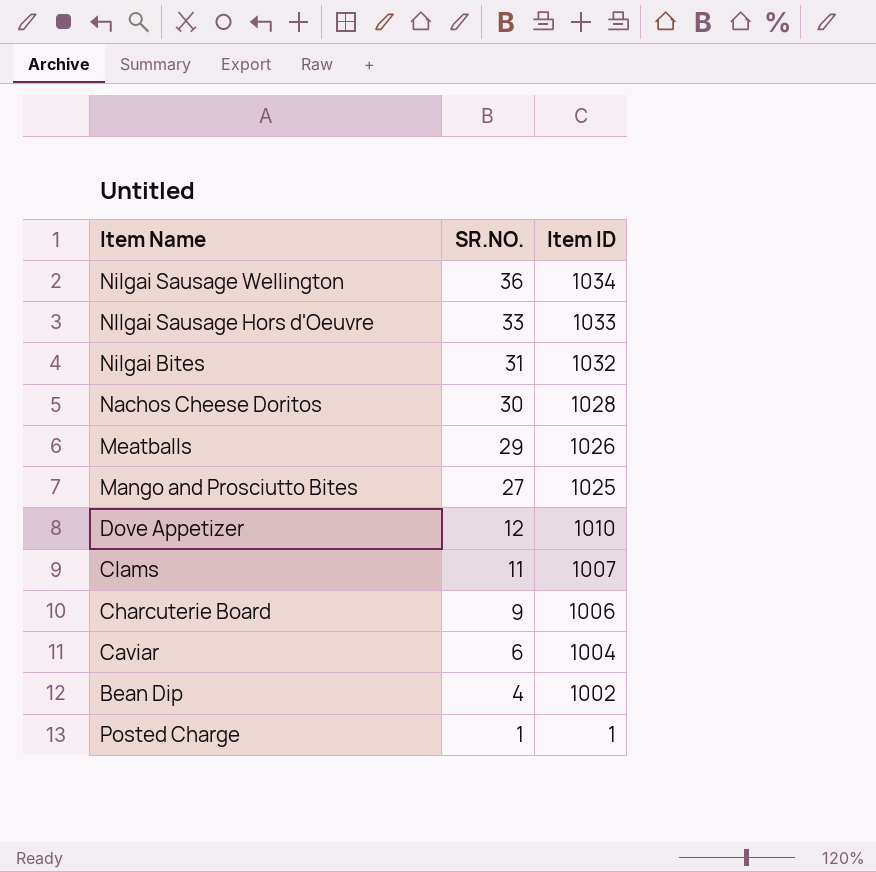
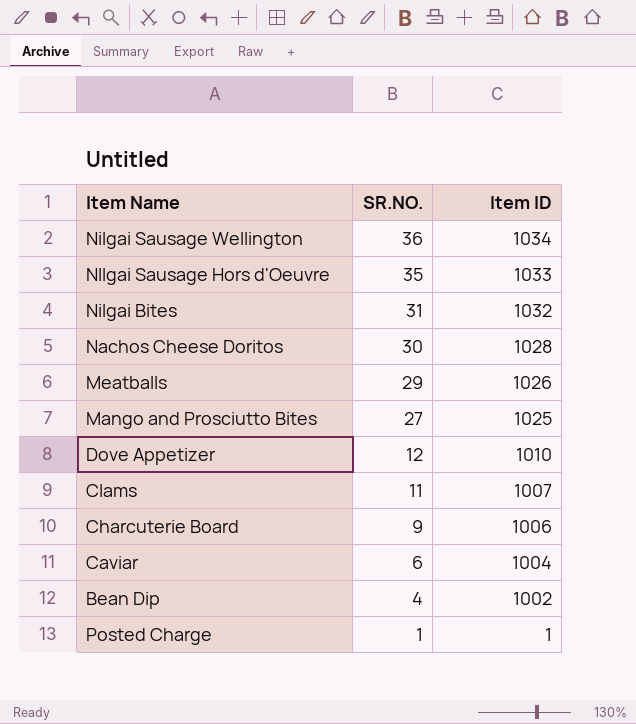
NIlgai Sausage Hors d'Oeuvre | SR.NO.: 33 -> 35

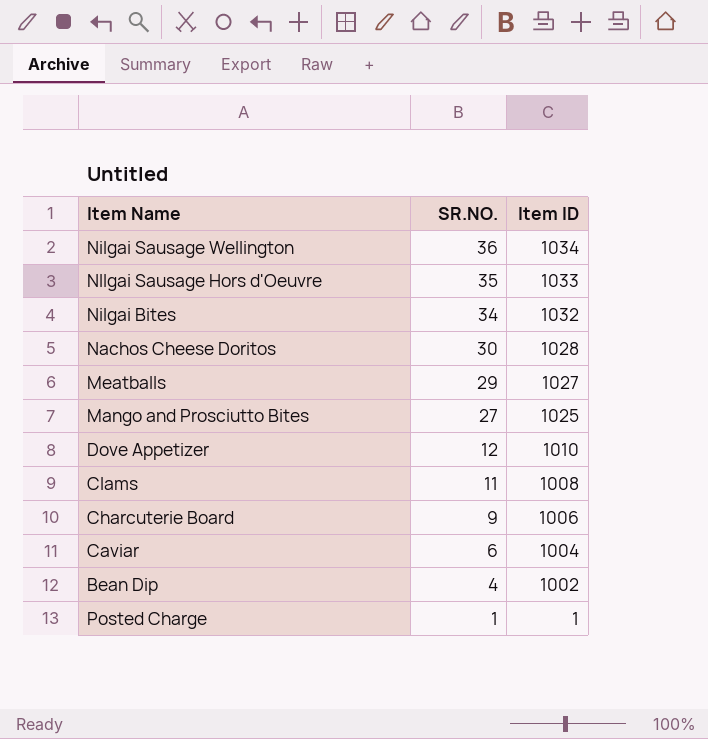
Nilgai Bites | SR.NO.: 31 -> 34
Meatballs | Item ID: 1026 -> 1027
Clams | Item ID: 1007 -> 1008

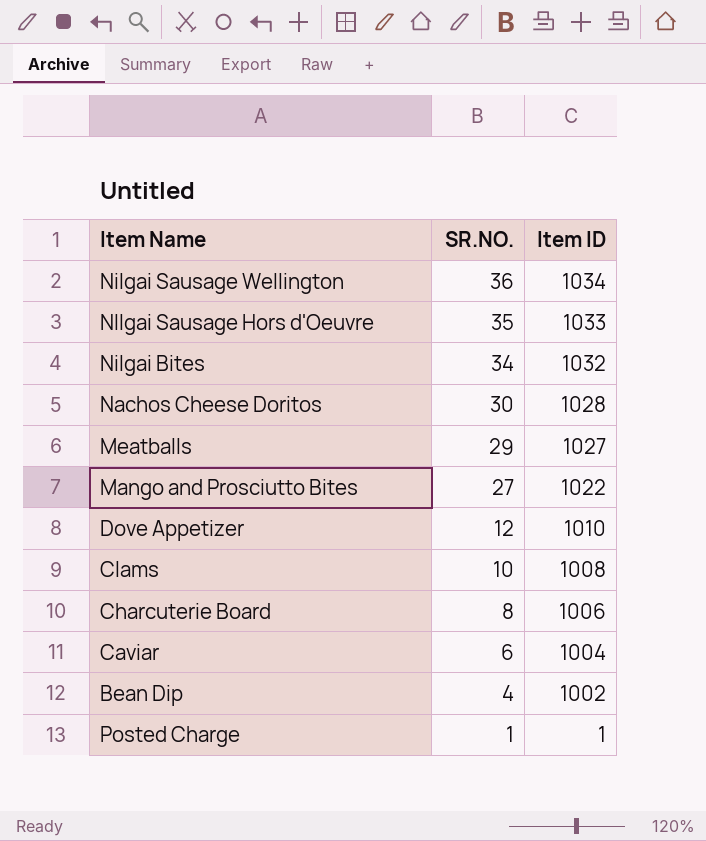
Mango and Prosciutto Bites | Item ID: 1025 -> 1022
Clams | SR.NO.: 11 -> 10
Charcuterie Board | SR.NO.: 9 -> 8

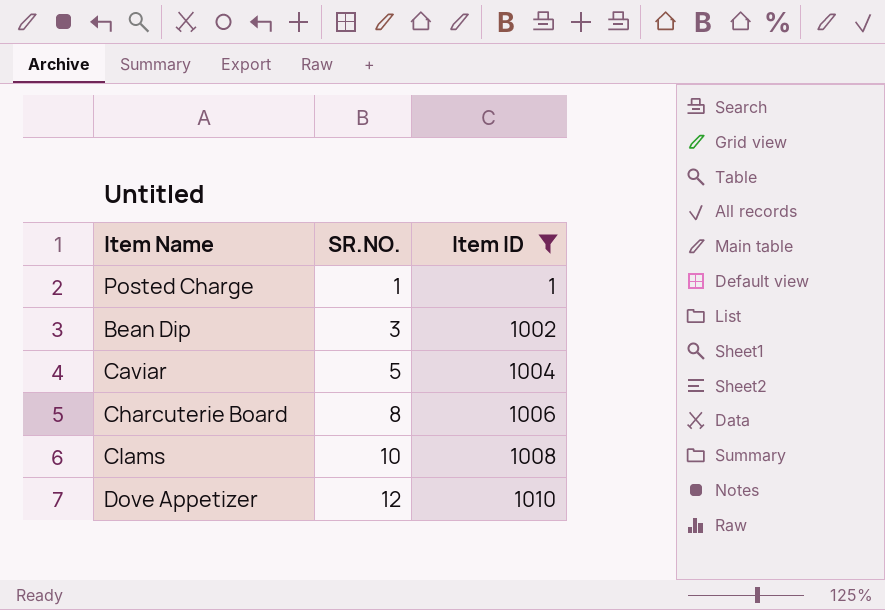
filter: none -> Item ID <= 1010
row order: SR.NO. descending -> SR.NO. ascending
Bean Dip | SR.NO.: 4 -> 3
Caviar | SR.NO.: 6 -> 5

